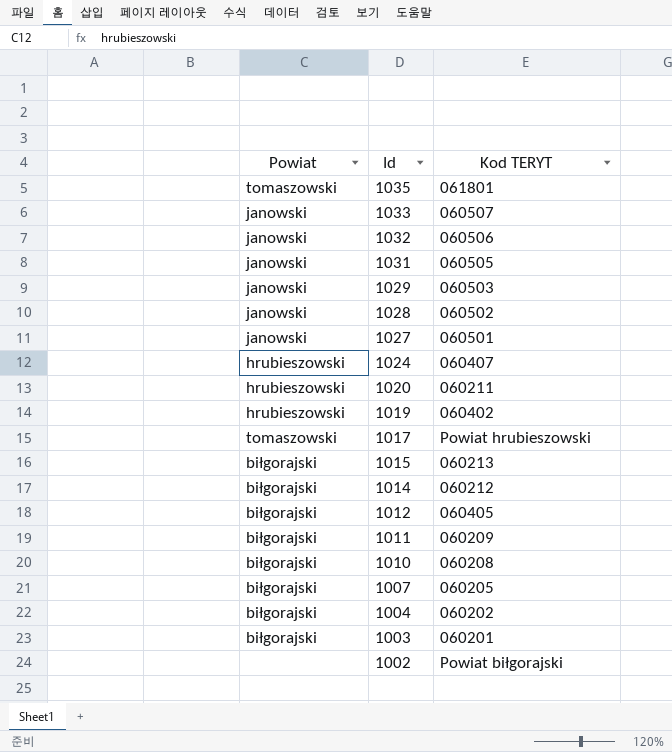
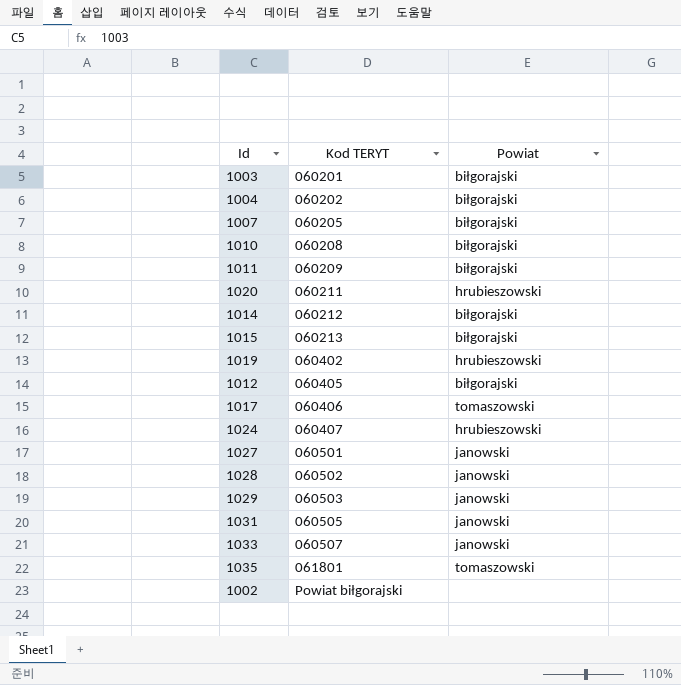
row order: Id descending -> Kod TERYT ascending
column Powiat | position: 1 -> 3
row 1032: janowski | 060506 -> none
1017 | Kod TERYT: Powiat hrubieszowski -> 060406

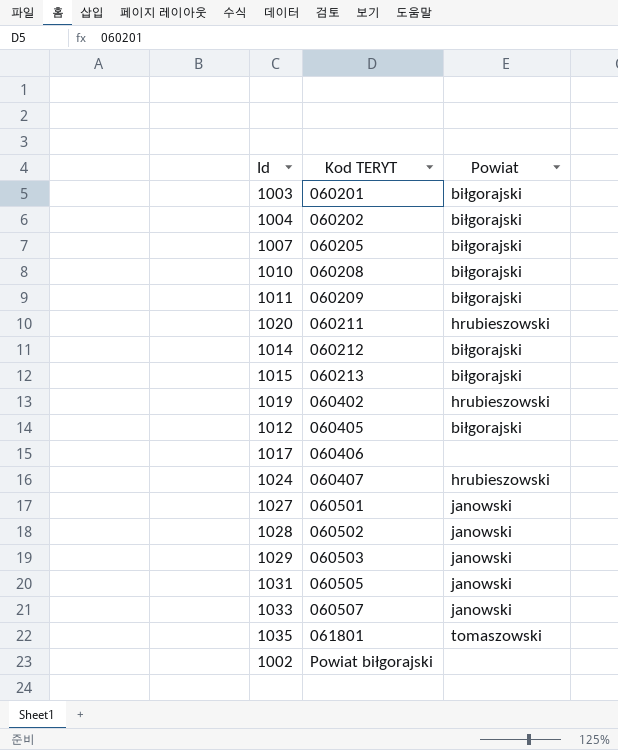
1017 | Powiat: tomaszowski -> none

